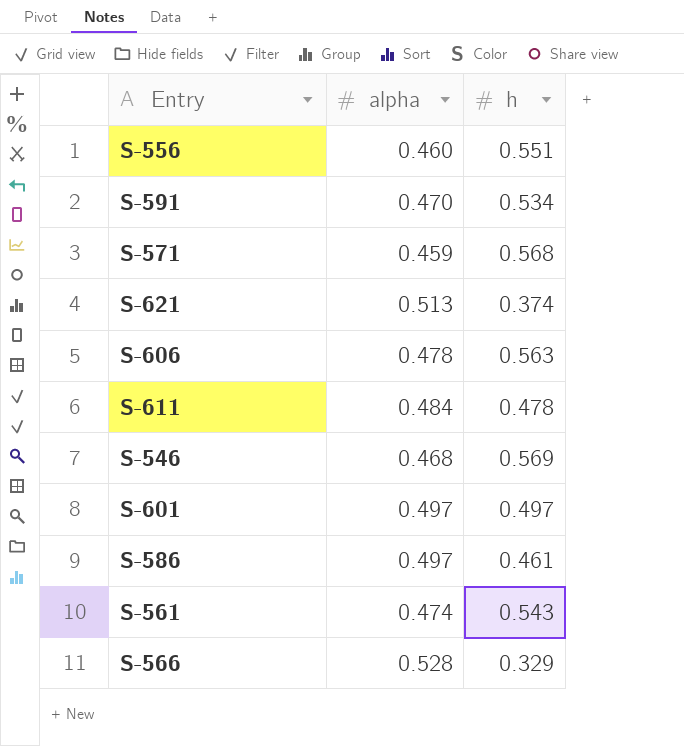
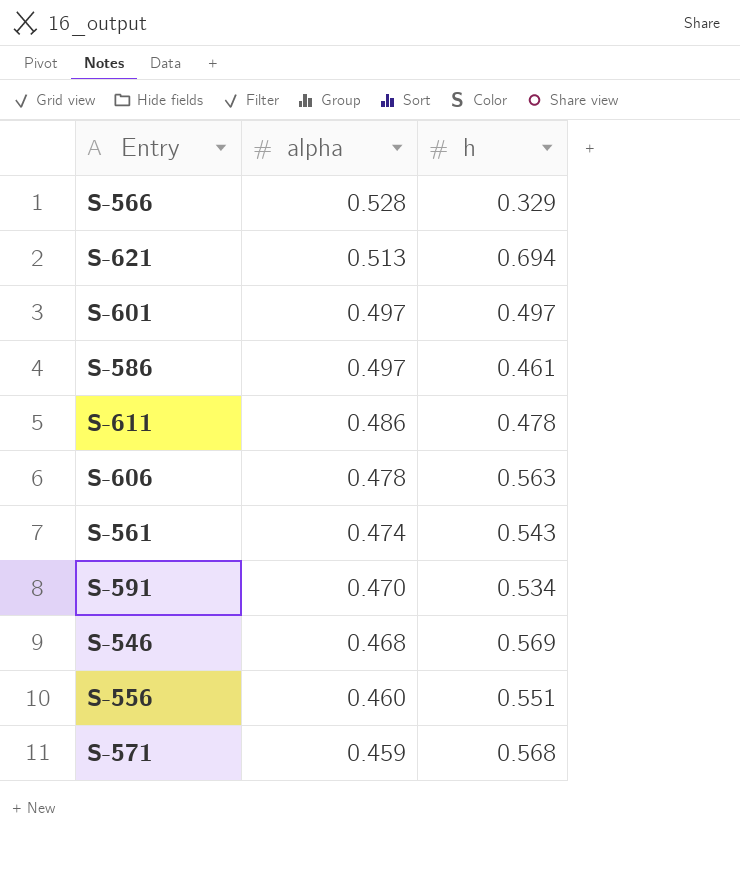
row order: none -> alpha descending
S-621 | h: 0.374 -> 0.694
S-611 | alpha: 0.484 -> 0.486

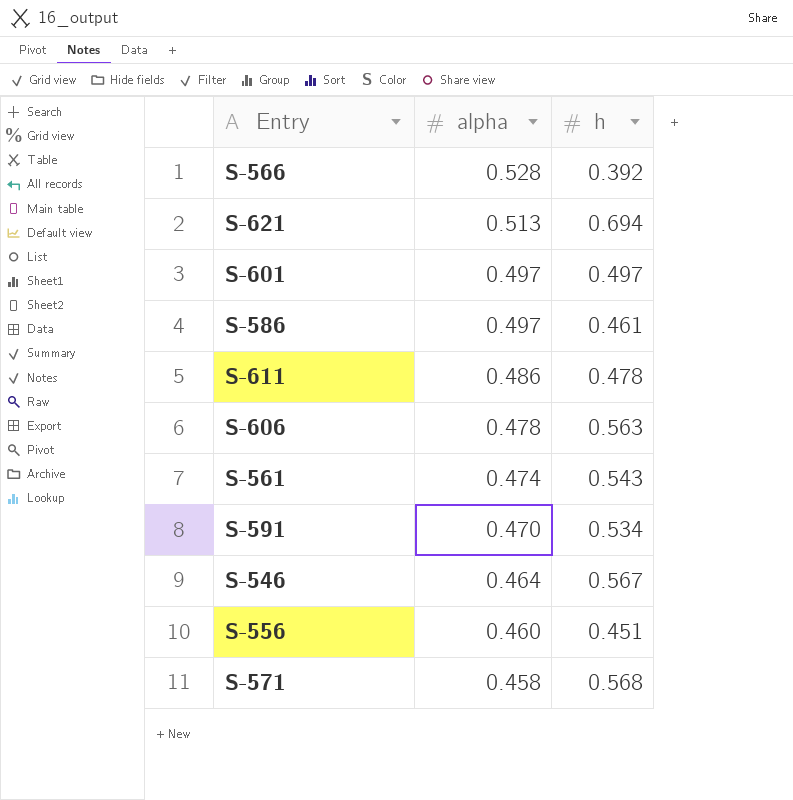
S-566 | h: 0.329 -> 0.392
S-546 | alpha: 0.468 -> 0.464
S-546 | h: 0.569 -> 0.567
S-556 | h: 0.551 -> 0.451
S-571 | alpha: 0.459 -> 0.458

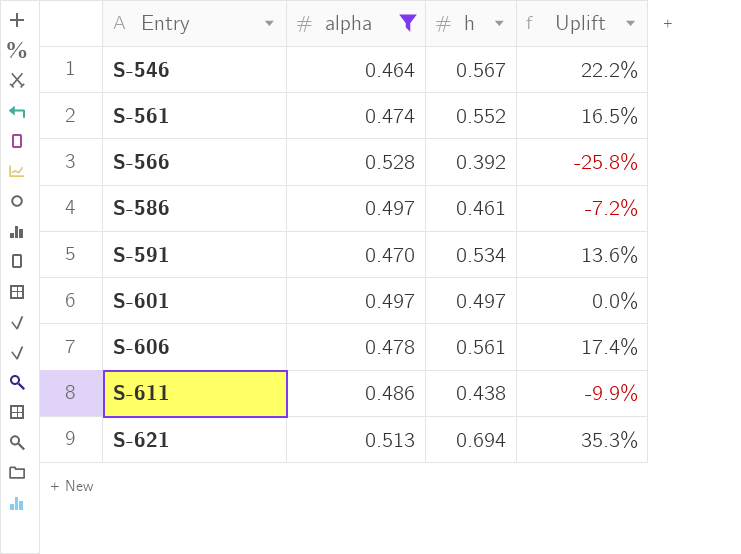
filter: none -> alpha >= 0.464
row order: alpha descending -> Entry ascending
column Uplift | formula: none -> ([h] - [alpha]) / [alpha]
S-561 | h: 0.543 -> 0.552
S-606 | h: 0.563 -> 0.561
S-611 | h: 0.478 -> 0.438

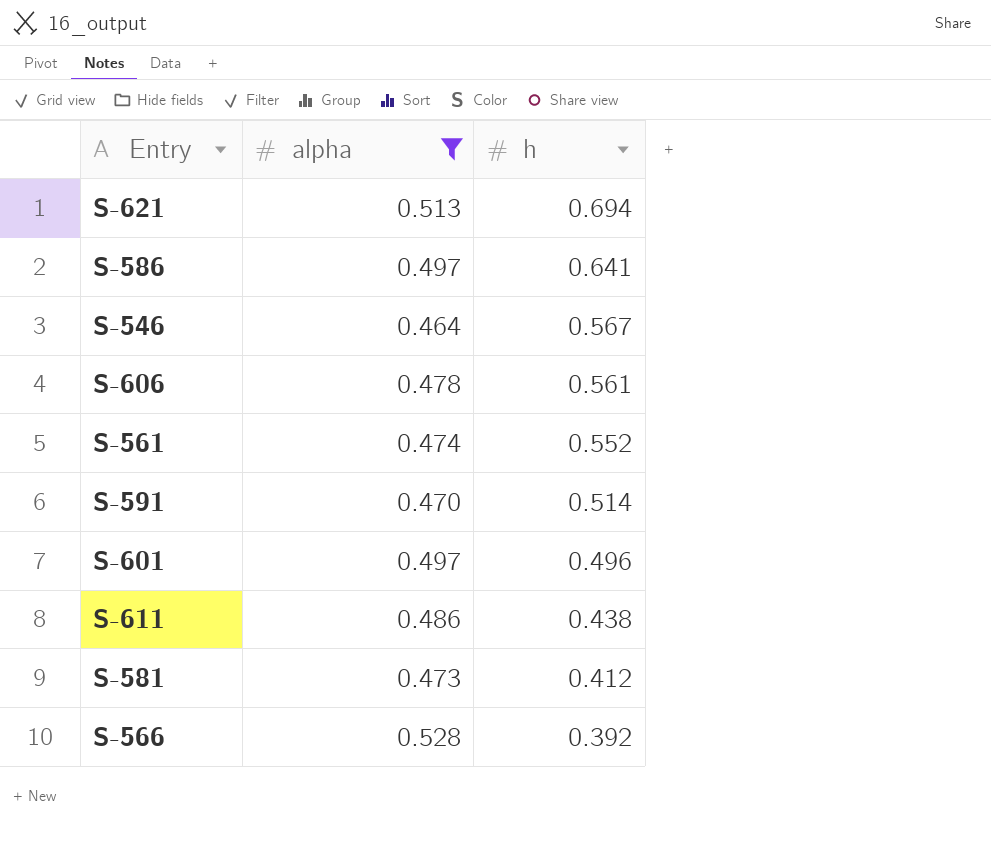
row order: Entry ascending -> h descending
column Uplift | formula: ([h] - [alpha]) / [alpha] -> none
S-586 | h: 0.461 -> 0.641
S-591 | h: 0.534 -> 0.514
S-601 | h: 0.497 -> 0.496
row S-581: none -> 0.473 | 0.412

